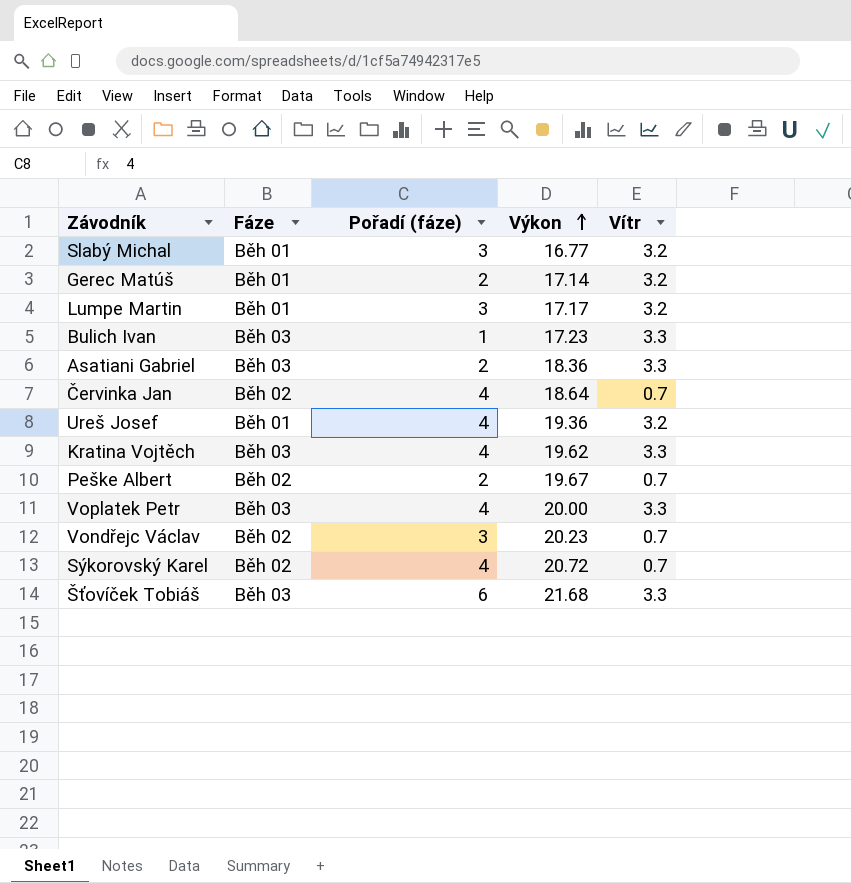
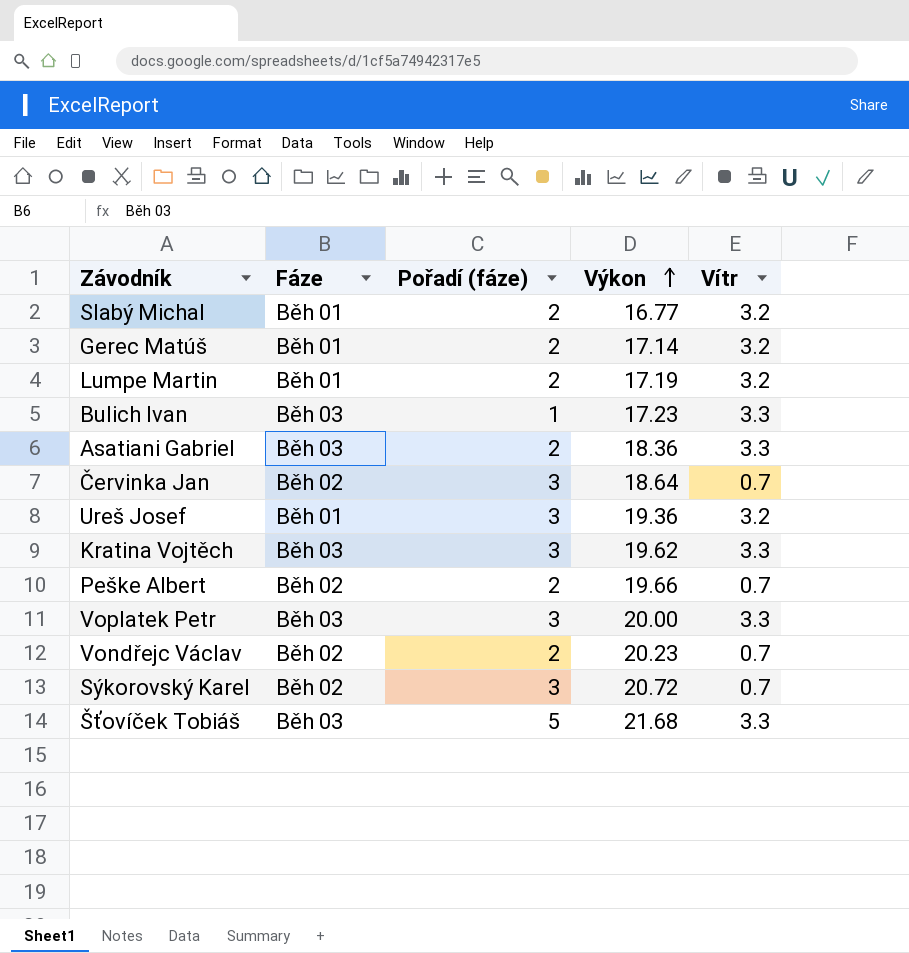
Slabý Michal | Pořadí (fáze): 3 -> 2
Lumpe Martin | Pořadí (fáze): 3 -> 2
Lumpe Martin | Výkon: 17.17 -> 17.19
Červinka Jan | Pořadí (fáze): 4 -> 3
Ureš Josef | Pořadí (fáze): 4 -> 3
Kratina Vojtěch | Pořadí (fáze): 4 -> 3
Peške Albert | Výkon: 19.67 -> 19.66
Voplatek Petr | Pořadí (fáze): 4 -> 3
Vondřejc Václav | Pořadí (fáze): 3 -> 2
Sýkorovský Karel | Pořadí (fáze): 4 -> 3
Šťovíček Tobiáš | Pořadí (fáze): 6 -> 5

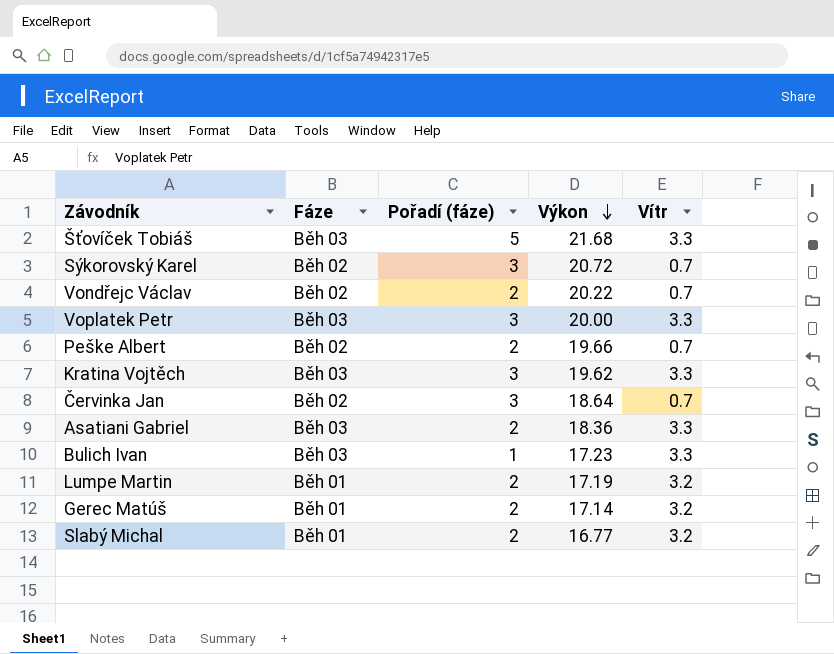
row order: Výkon ascending -> Výkon descending
row Ureš Josef: Běh 01 | 3 | 19.36 | 3.2 -> none
Vondřejc Václav | Výkon: 20.23 -> 20.22

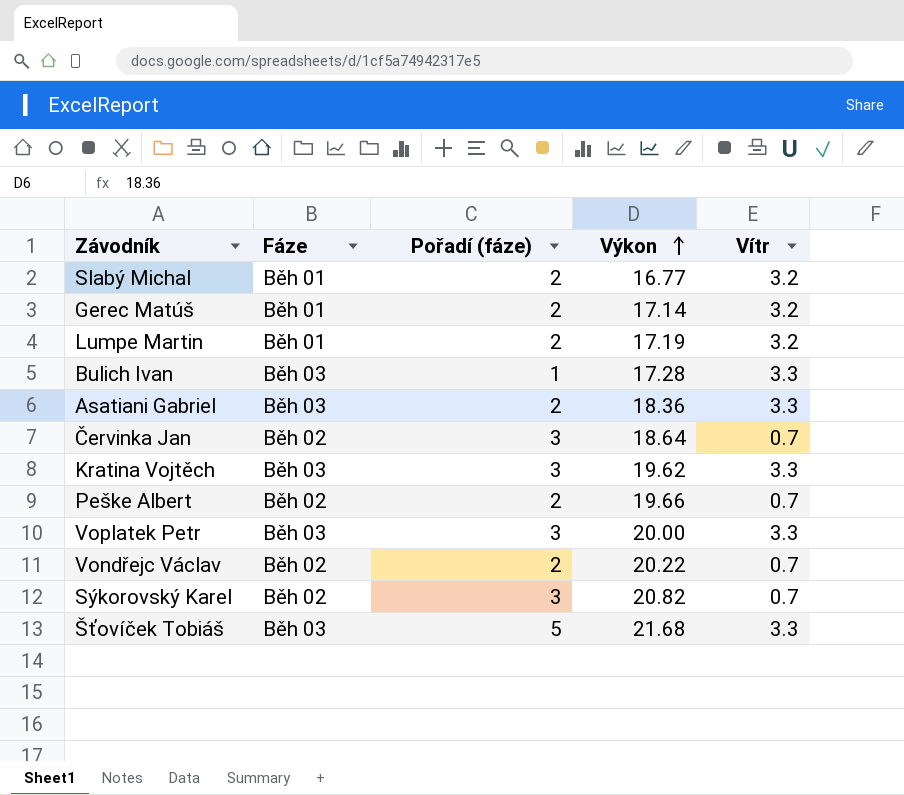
row order: Výkon descending -> Výkon ascending
Bulich Ivan | Výkon: 17.23 -> 17.28
Sýkorovský Karel | Výkon: 20.72 -> 20.82

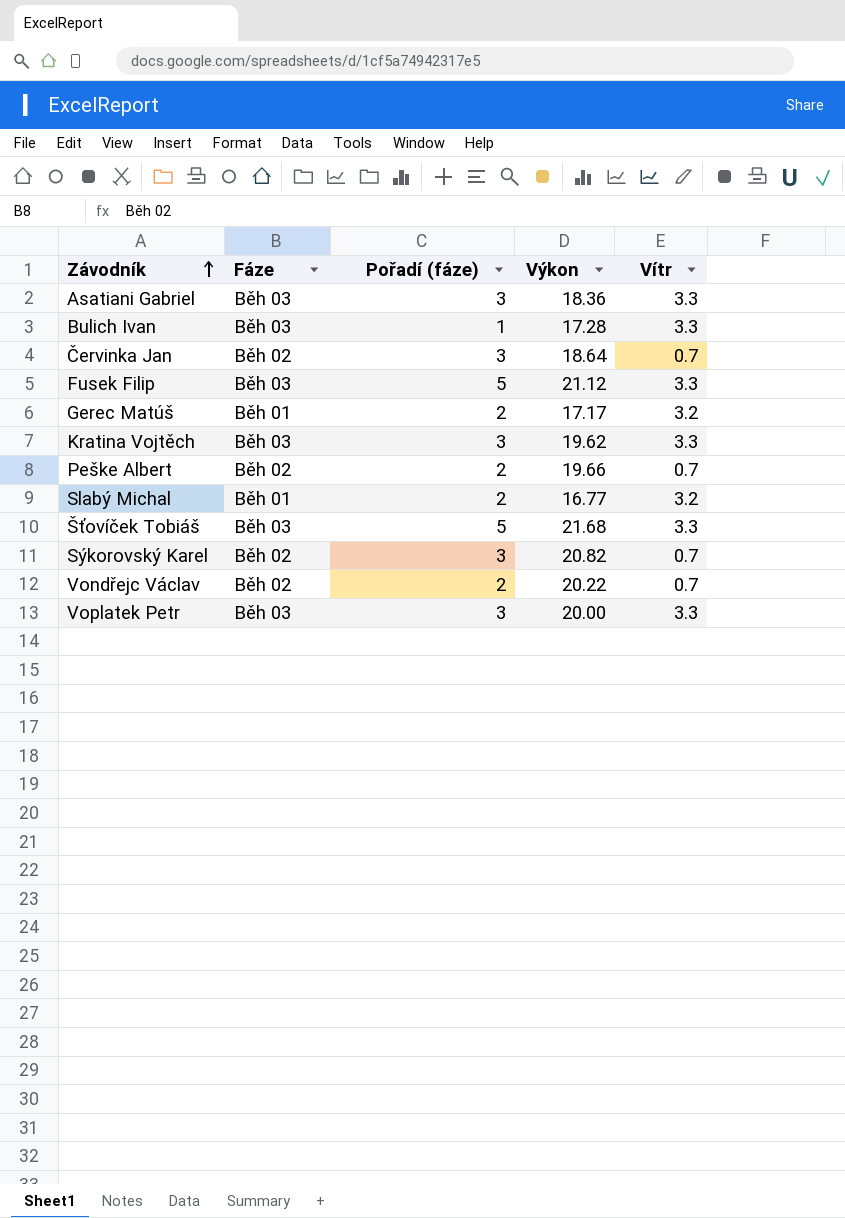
row order: Výkon ascending -> Závodník ascending
row Lumpe Martin: Běh 01 | 2 | 17.19 | 3.2 -> none
Asatiani Gabriel | Pořadí (fáze): 2 -> 3
row Fusek Filip: none -> Běh 03 | 5 | 21.12 | 3.3
Gerec Matúš | Výkon: 17.14 -> 17.17

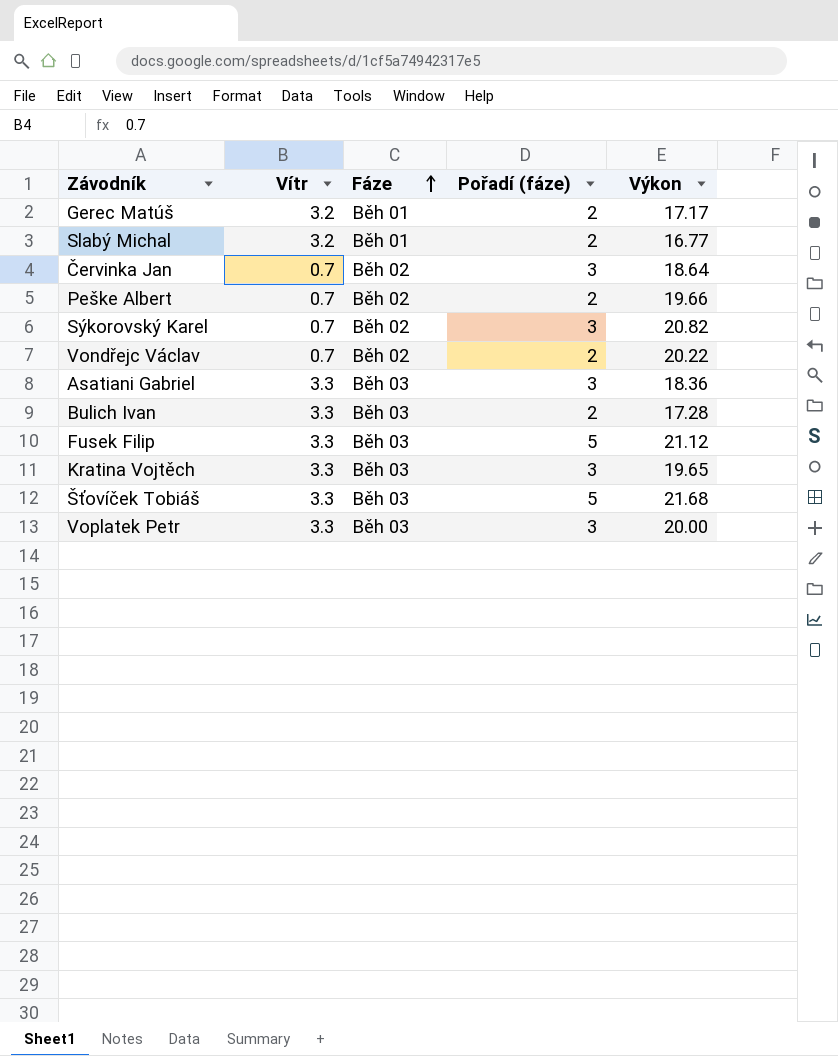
row order: Závodník ascending -> Fáze ascending
column Vítr | position: 5 -> 2
Bulich Ivan | Pořadí (fáze): 1 -> 2
Kratina Vojtěch | Výkon: 19.62 -> 19.65

